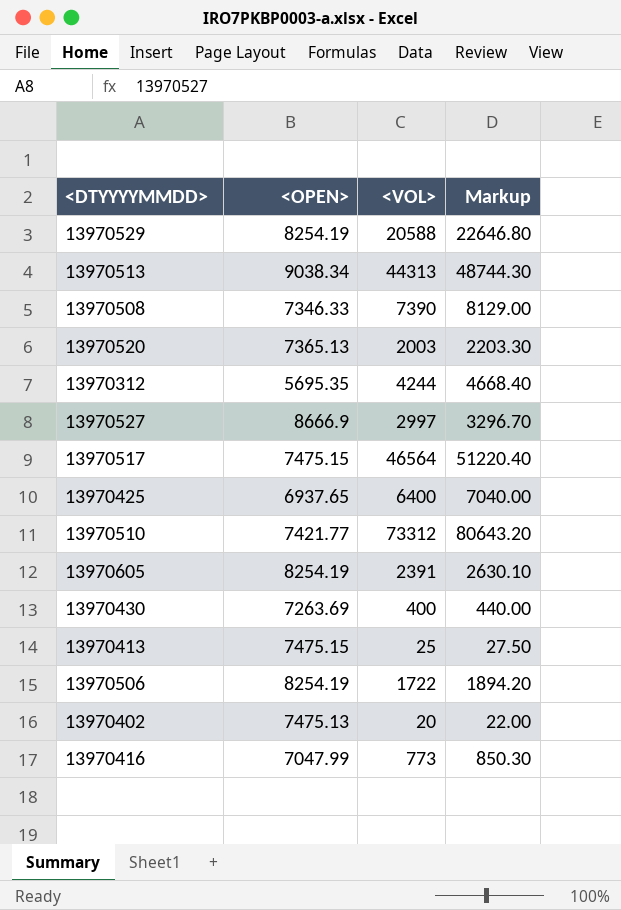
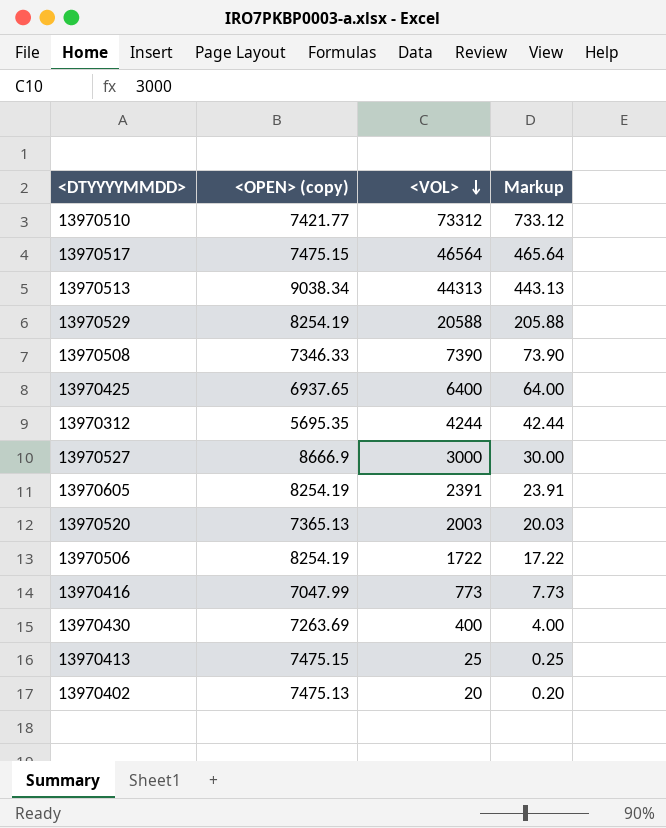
row order: none -> <VOL> descending
column name: <OPEN> -> <OPEN> (copy)
column Markup | formula: [<VOL>] * 1.1 -> [<VOL>] * 0.01
13970527 | <VOL>: 2997 -> 3000

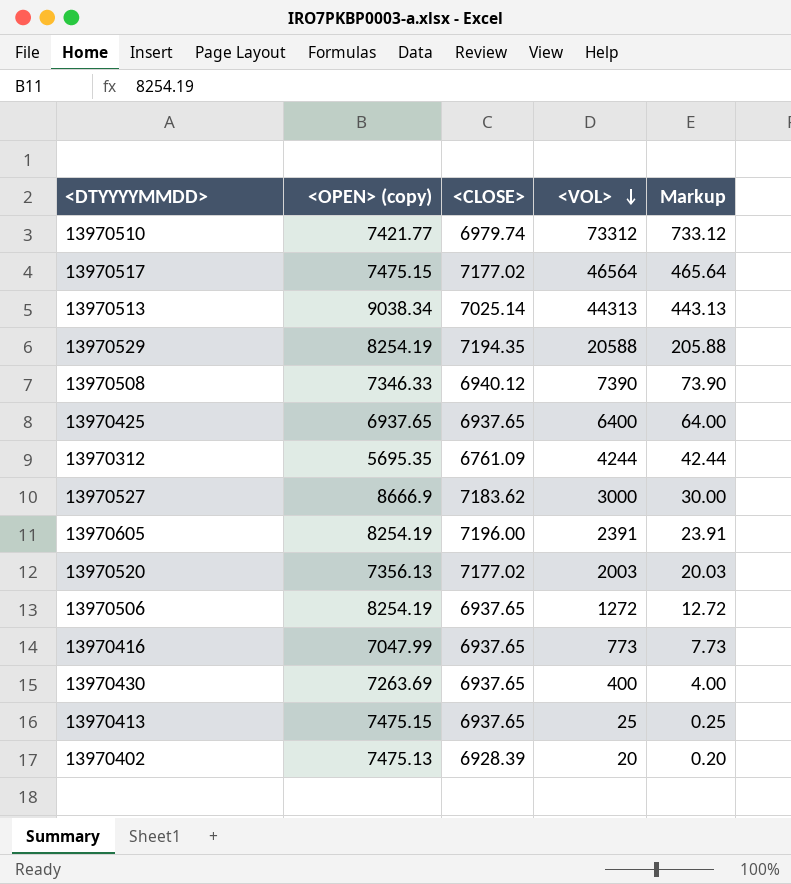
column <CLOSE> | position: none -> 3
13970520 | <OPEN> (copy): 7365.13 -> 7356.13
13970506 | <VOL>: 1722 -> 1272
13970506 | Markup: 17.22 -> 12.72

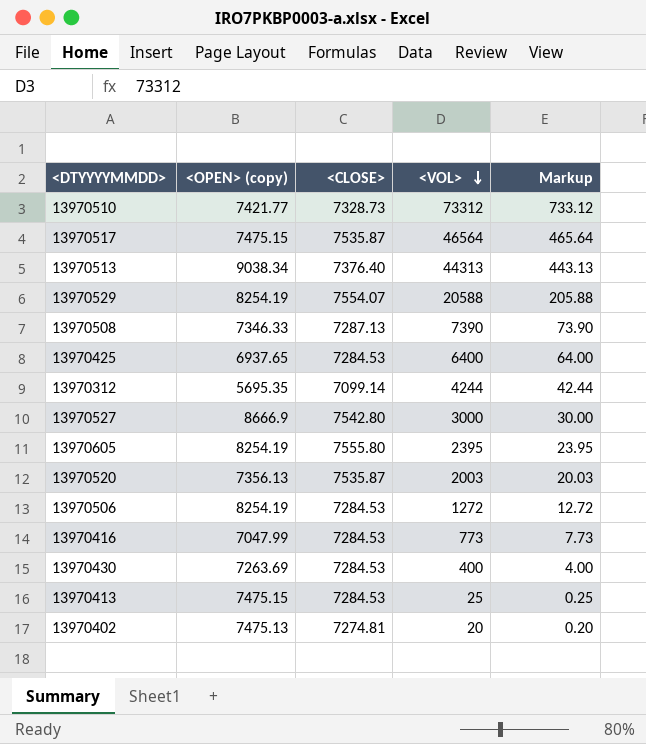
13970510 | <CLOSE>: 6979.74 -> 7328.73
13970517 | <CLOSE>: 7177.02 -> 7535.87
13970513 | <CLOSE>: 7025.14 -> 7376.40
13970529 | <CLOSE>: 7194.35 -> 7554.07
13970508 | <CLOSE>: 6940.12 -> 7287.13
13970425 | <CLOSE>: 6937.65 -> 7284.53
13970312 | <CLOSE>: 6761.09 -> 7099.14
13970527 | <CLOSE>: 7183.62 -> 7542.80
13970605 | <CLOSE>: 7196.00 -> 7555.80
13970605 | <VOL>: 2391 -> 2395
13970605 | Markup: 23.91 -> 23.95
13970520 | <CLOSE>: 7177.02 -> 7535.87
13970506 | <CLOSE>: 6937.65 -> 7284.53
13970416 | <CLOSE>: 6937.65 -> 7284.53
13970430 | <CLOSE>: 6937.65 -> 7284.53
13970413 | <CLOSE>: 6937.65 -> 7284.53
13970402 | <CLOSE>: 6928.39 -> 7274.81

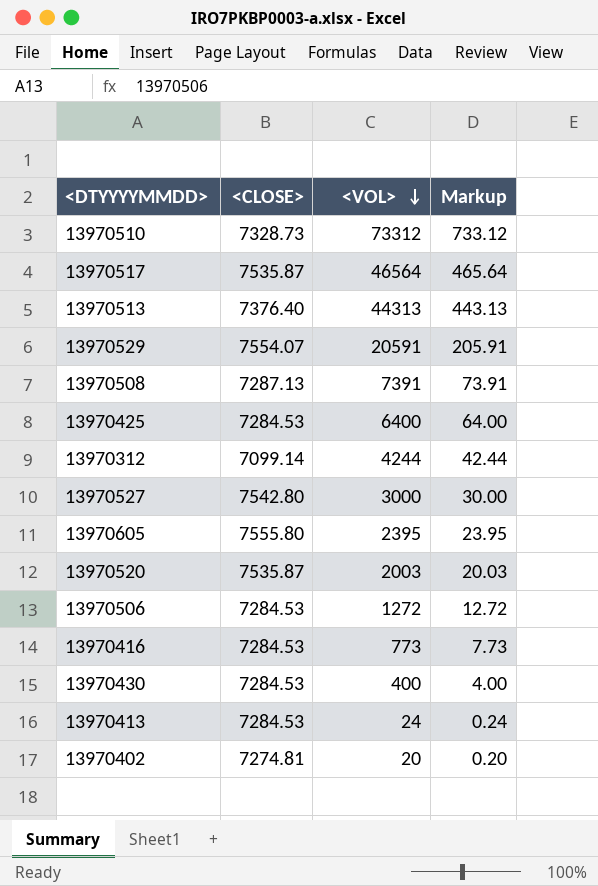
column <OPEN> (copy) | position: 2 -> none
13970529 | <VOL>: 20588 -> 20591
13970529 | Markup: 205.88 -> 205.91
13970508 | <VOL>: 7390 -> 7391
13970508 | Markup: 73.90 -> 73.91
13970413 | <VOL>: 25 -> 24
13970413 | Markup: 0.25 -> 0.24

